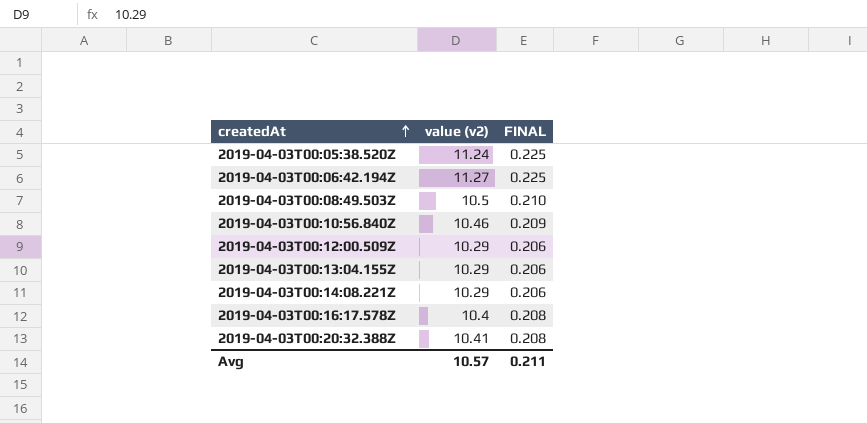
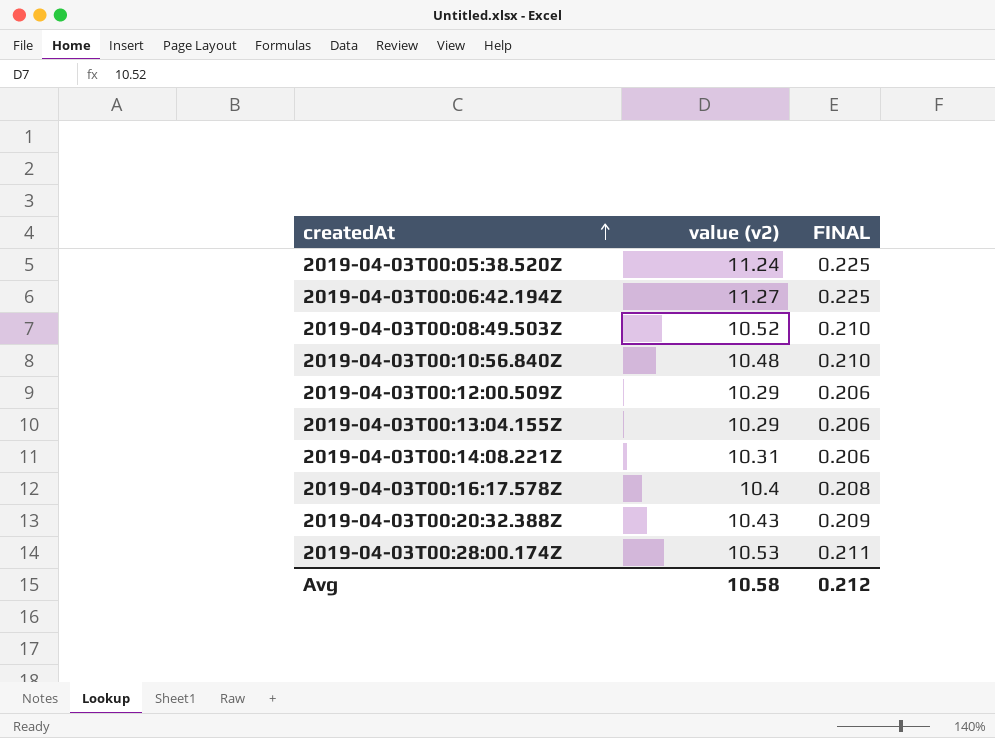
2019-04-03T00:08:49.503Z | value (v2): 10.5 -> 10.52
2019-04-03T00:10:56.840Z | value (v2): 10.46 -> 10.48
2019-04-03T00:10:56.840Z | FINAL: 0.209 -> 0.210
2019-04-03T00:14:08.221Z | value (v2): 10.29 -> 10.31
2019-04-03T00:20:32.388Z | value (v2): 10.41 -> 10.43
2019-04-03T00:20:32.388Z | FINAL: 0.208 -> 0.209
row 2019-04-03T00:28:00.174Z: none -> 10.53 | 0.211
Avg | value (v2): 10.57 -> 10.58
Avg | FINAL: 0.211 -> 0.212

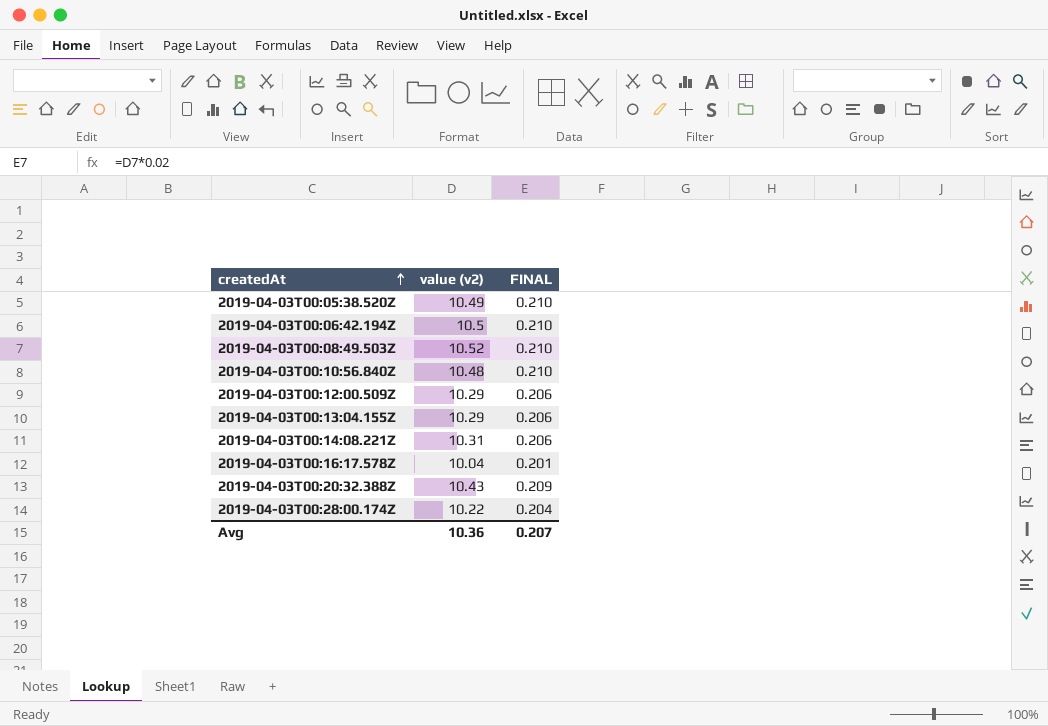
2019-04-03T00:05:38.520Z | value (v2): 11.24 -> 10.49
2019-04-03T00:05:38.520Z | FINAL: 0.225 -> 0.210
2019-04-03T00:06:42.194Z | value (v2): 11.27 -> 10.5
2019-04-03T00:06:42.194Z | FINAL: 0.225 -> 0.210
2019-04-03T00:16:17.578Z | value (v2): 10.4 -> 10.04
2019-04-03T00:16:17.578Z | FINAL: 0.208 -> 0.201
2019-04-03T00:28:00.174Z | value (v2): 10.53 -> 10.22
2019-04-03T00:28:00.174Z | FINAL: 0.211 -> 0.204
Avg | value (v2): 10.58 -> 10.36
Avg | FINAL: 0.212 -> 0.207

